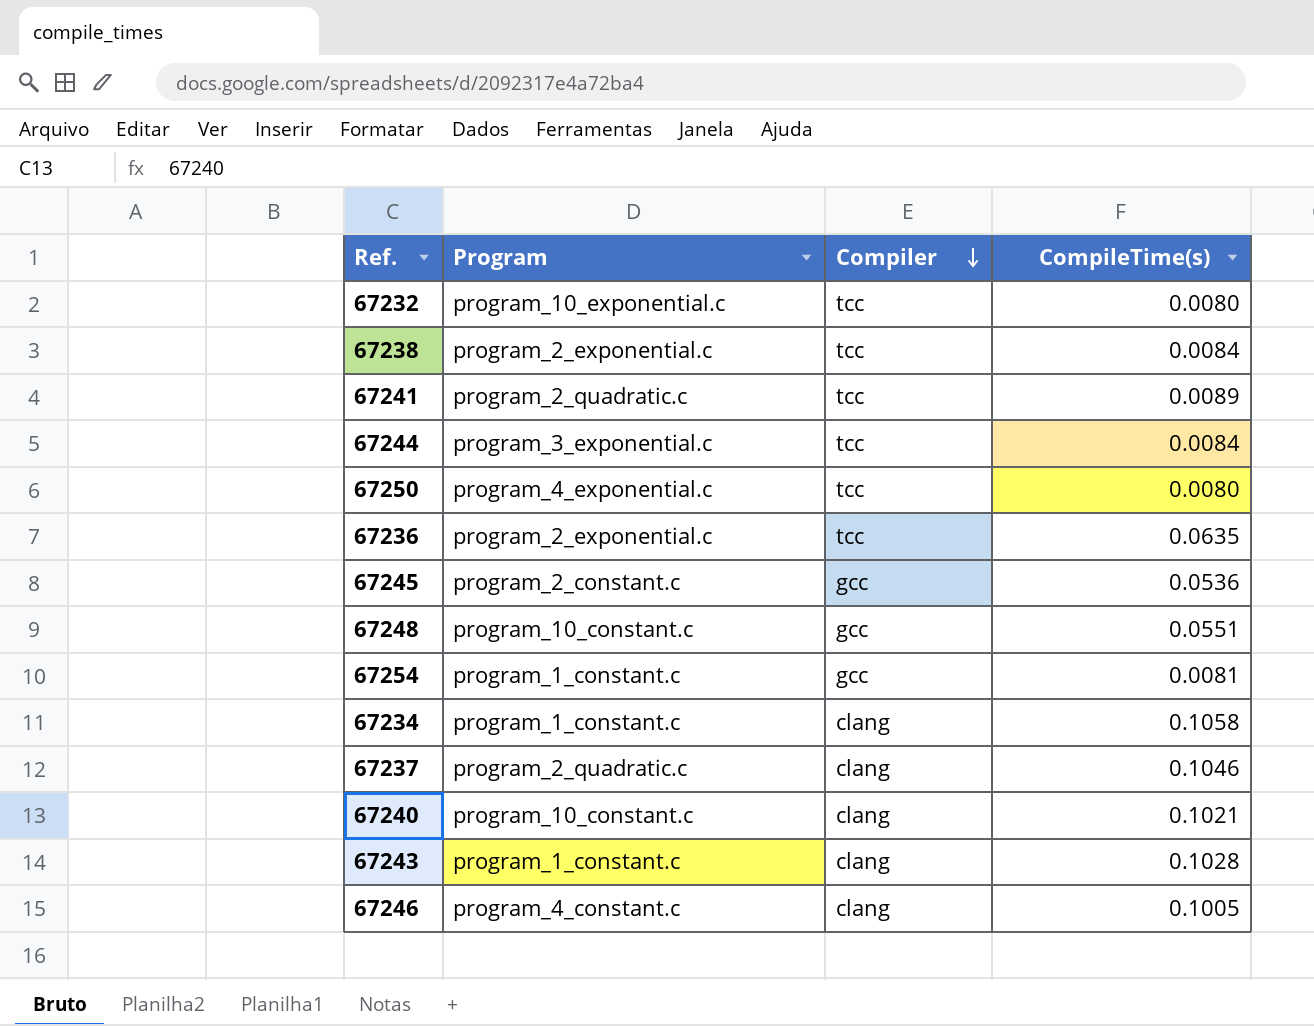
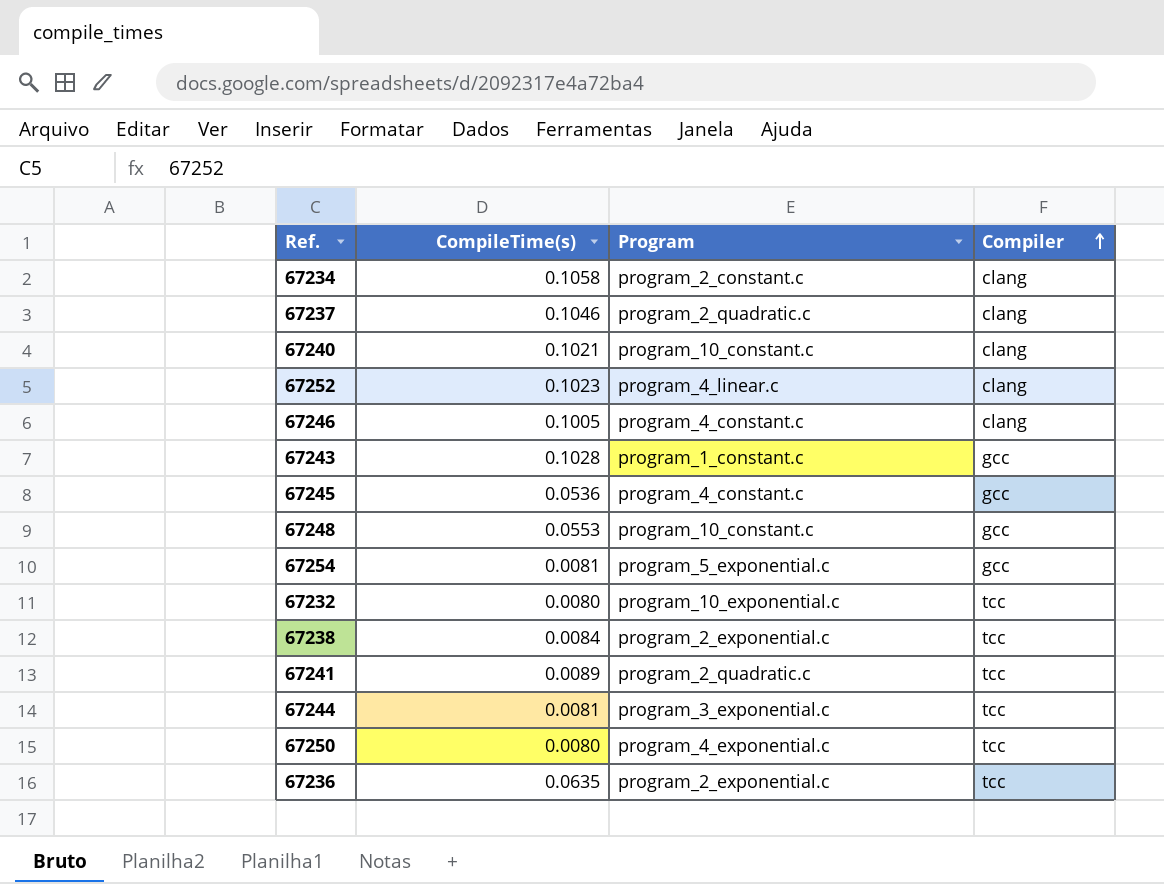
row order: Compiler descending -> Compiler ascending
column CompileTime(s) | position: 4 -> 2
67234 | Program: program_1_constant.c -> program_2_constant.c
row 67252: none -> 0.1023 | program_4_linear.c | clang
67243 | Compiler: clang -> gcc
67245 | Program: program_2_constant.c -> program_4_constant.c
67248 | CompileTime(s): 0.0551 -> 0.0553
67254 | Program: program_1_constant.c -> program_5_exponential.c
67244 | CompileTime(s): 0.0084 -> 0.0081

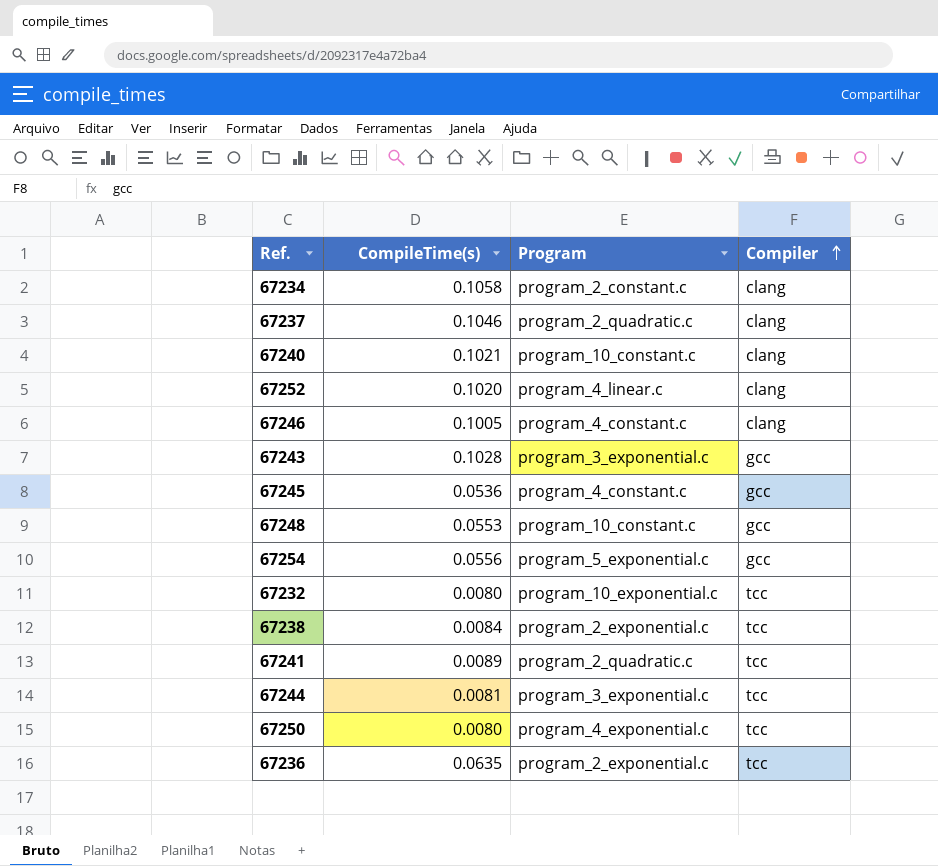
67252 | CompileTime(s): 0.1023 -> 0.1020
67243 | Program: program_1_constant.c -> program_3_exponential.c
67254 | CompileTime(s): 0.0081 -> 0.0556

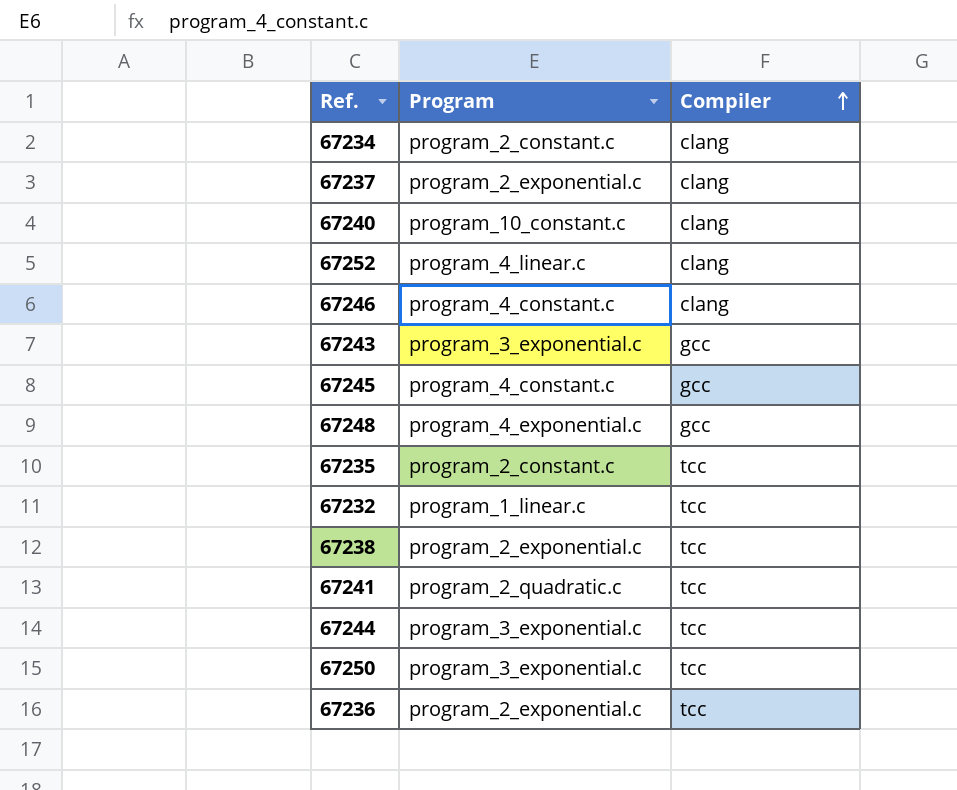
column CompileTime(s) | position: 2 -> none
row 67254: 0.0556 | program_5_exponential.c | gcc -> none
67237 | Program: program_2_quadratic.c -> program_2_exponential.c
67248 | Program: program_10_constant.c -> program_4_exponential.c
row 67235: none -> program_2_constant.c | tcc
67232 | Program: program_10_exponential.c -> program_1_linear.c
67250 | Program: program_4_exponential.c -> program_3_exponential.c

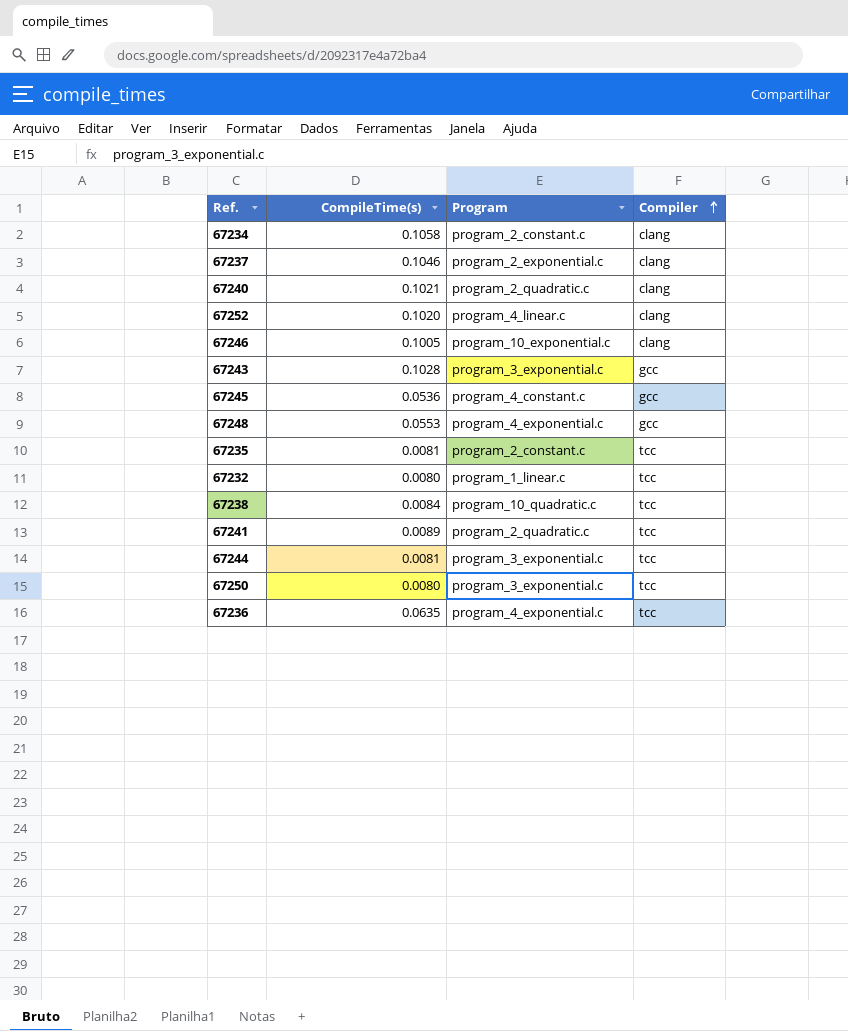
column CompileTime(s) | position: none -> 2
67240 | Program: program_10_constant.c -> program_2_quadratic.c
67246 | Program: program_4_constant.c -> program_10_exponential.c
67238 | Program: program_2_exponential.c -> program_10_quadratic.c
67236 | Program: program_2_exponential.c -> program_4_exponential.c

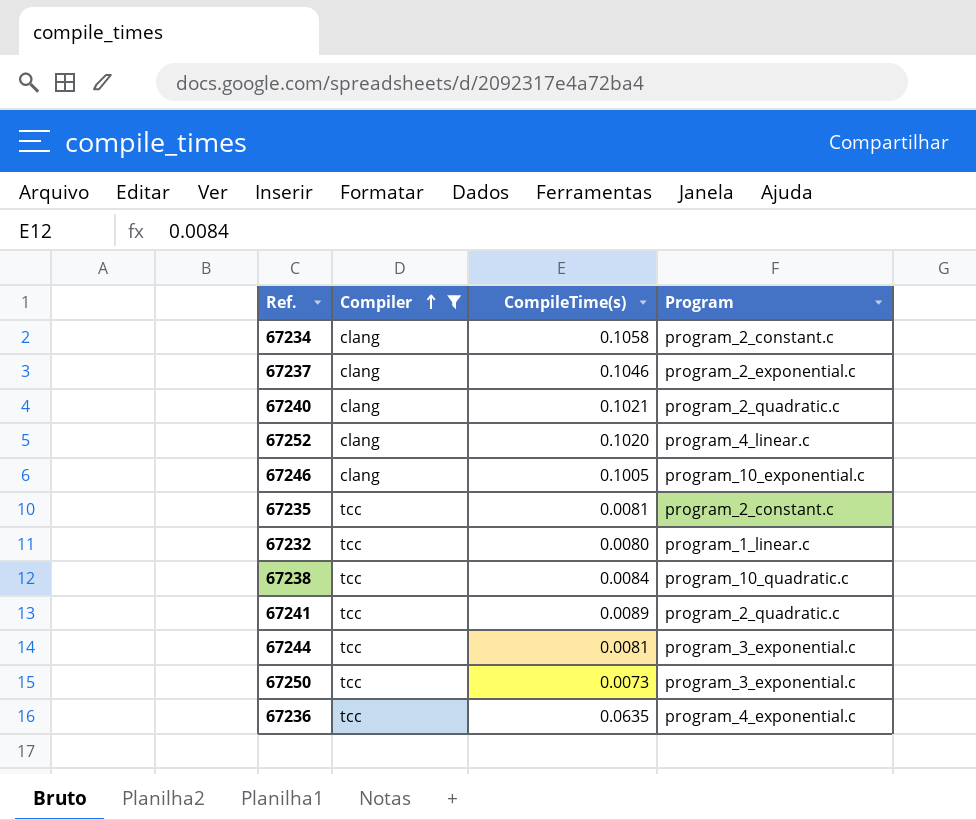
filter: none -> Compiler != gcc
column Compiler | position: 4 -> 2
67250 | CompileTime(s): 0.0080 -> 0.0073

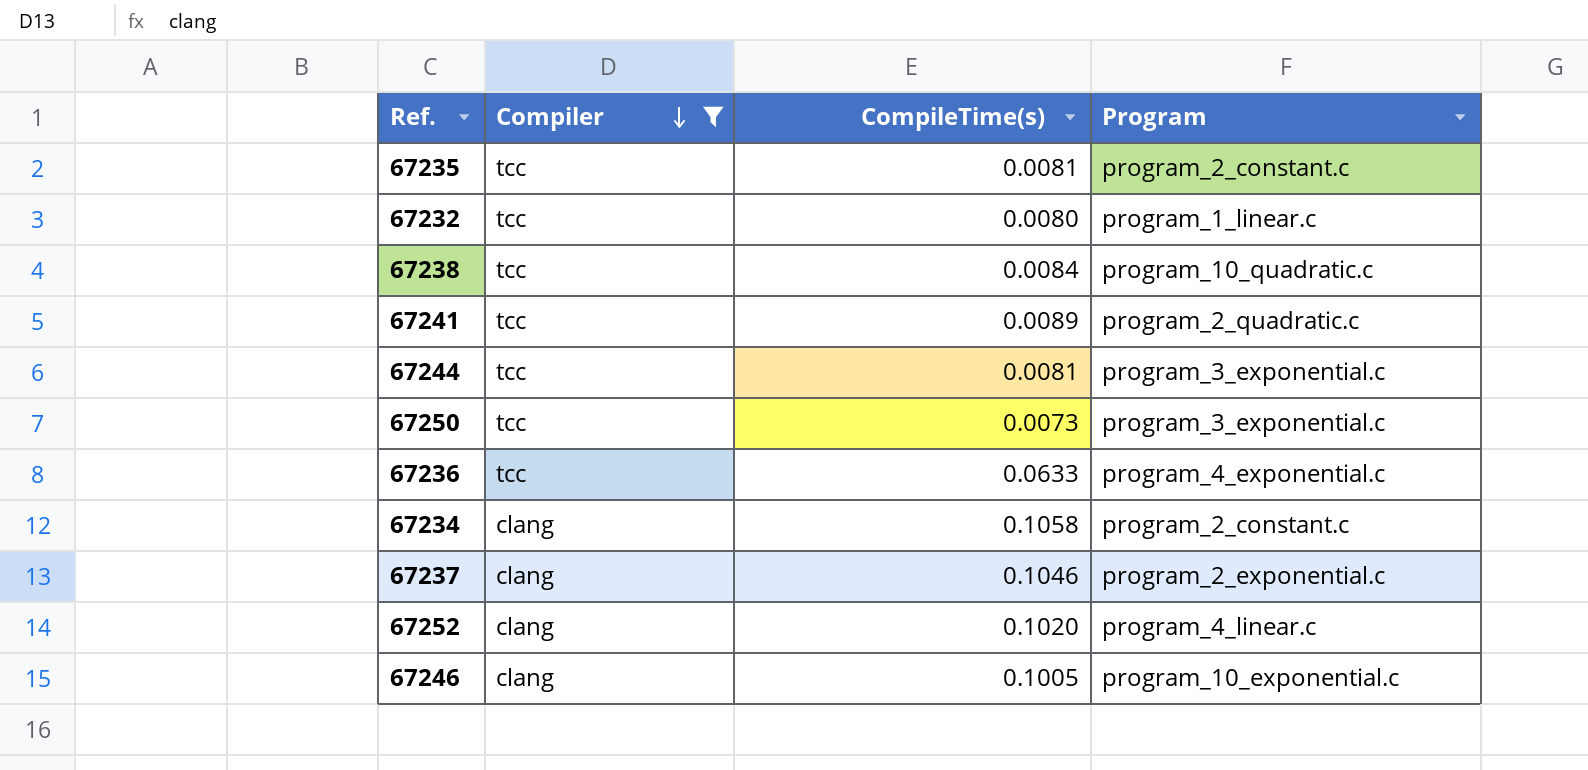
row order: Compiler ascending -> Compiler descending
row 67240: clang | 0.1021 | program_2_quadratic.c -> none
67236 | CompileTime(s): 0.0635 -> 0.0633

